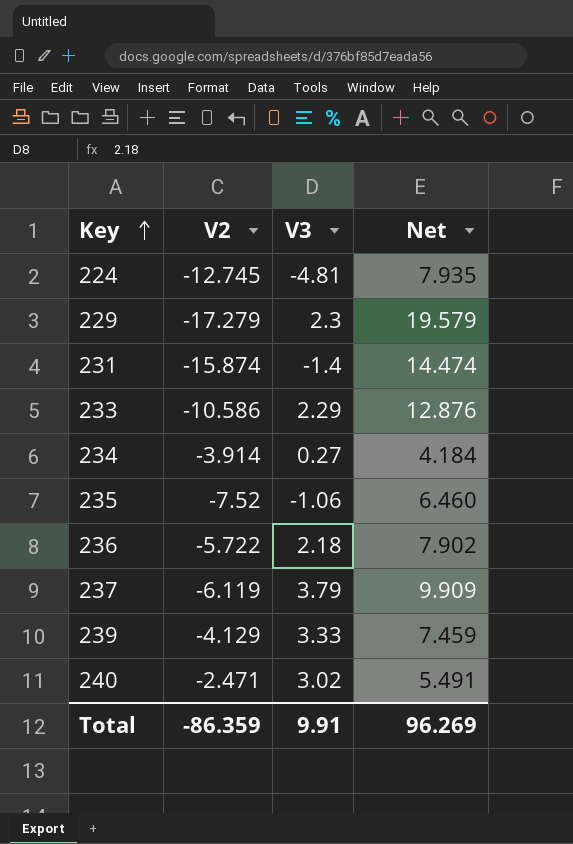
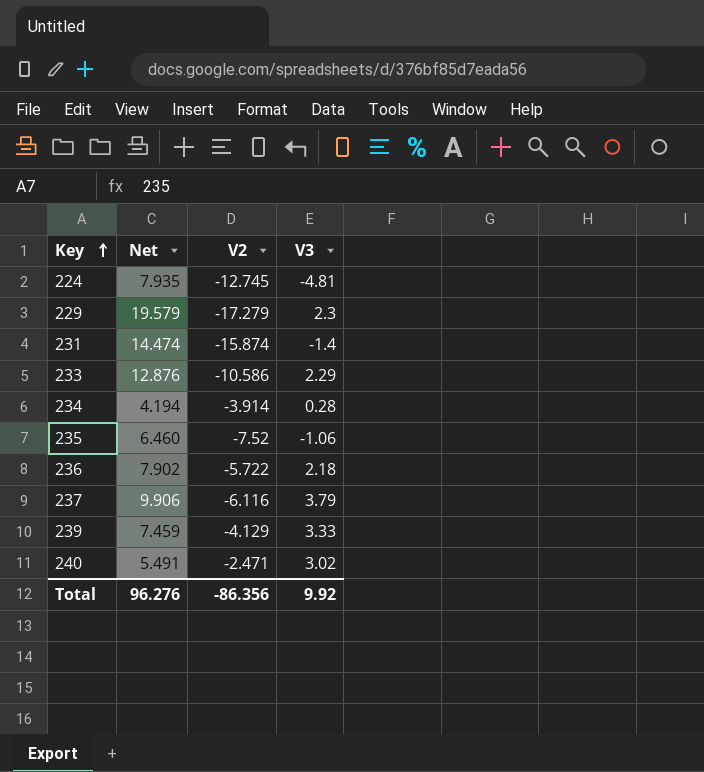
column Net | position: 4 -> 2
234 | Net: 4.184 -> 4.194
234 | V3: 0.27 -> 0.28
237 | Net: 9.909 -> 9.906
237 | V2: -6.119 -> -6.116
Total | Net: 96.269 -> 96.276
Total | V2: -86.359 -> -86.356
Total | V3: 9.91 -> 9.92

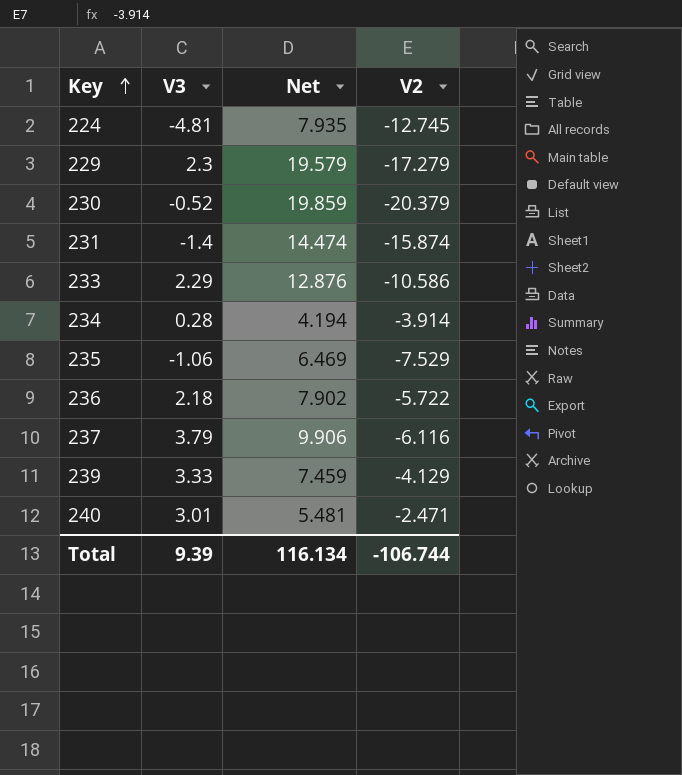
column V3 | position: 4 -> 2
row 230: none -> -0.52 | 19.859 | -20.379
235 | Net: 6.460 -> 6.469
235 | V2: -7.52 -> -7.529
240 | V3: 3.02 -> 3.01
240 | Net: 5.491 -> 5.481
Total | V3: 9.92 -> 9.39
Total | Net: 96.276 -> 116.134
Total | V2: -86.356 -> -106.744

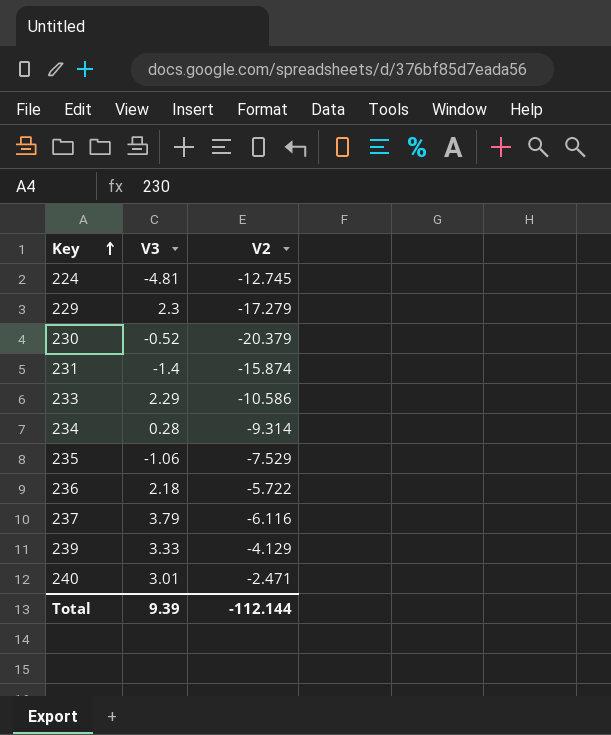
column Net | formula: [V3] - [V2] -> none
234 | V2: -3.914 -> -9.314
Total | V2: -106.744 -> -112.144

